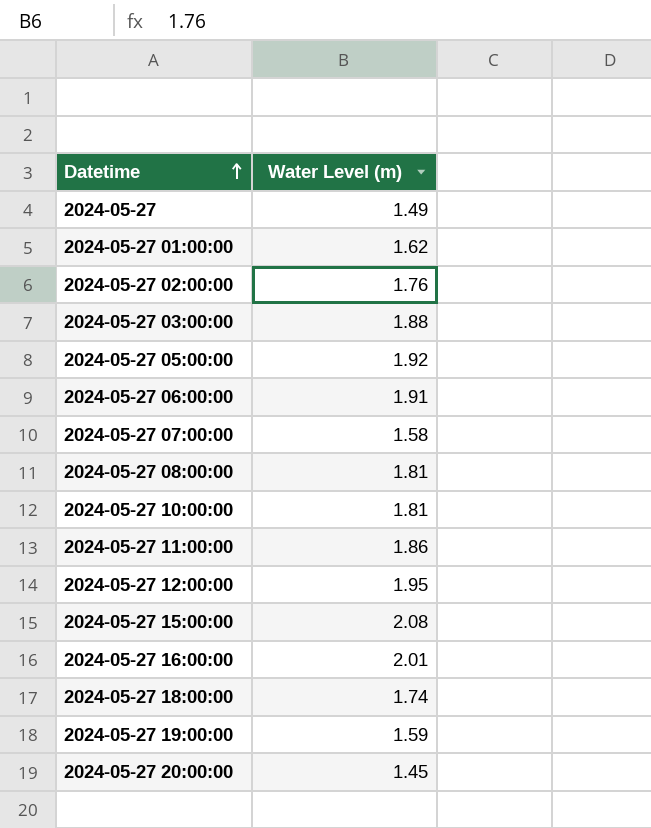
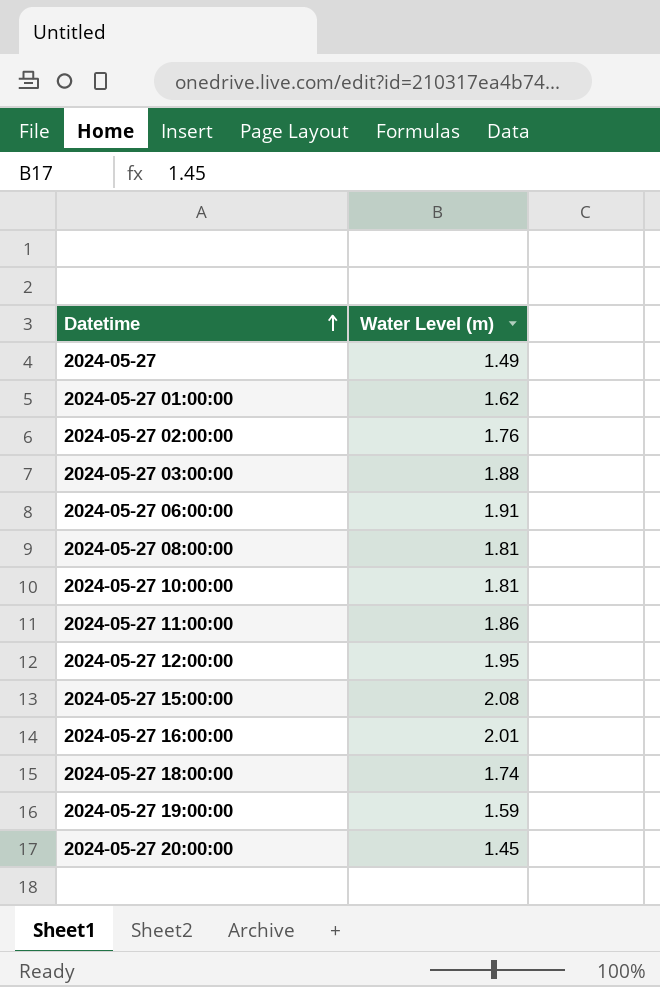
row 2024-05-27 05:00:00: 1.92 -> none
row 2024-05-27 07:00:00: 1.58 -> none

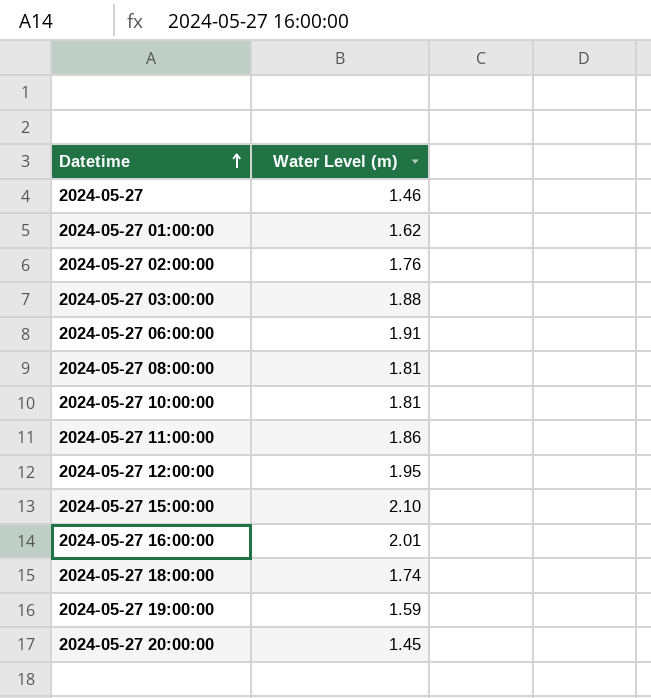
2024-05-27 | Water Level (m): 1.49 -> 1.46
2024-05-27 15:00:00 | Water Level (m): 2.08 -> 2.10

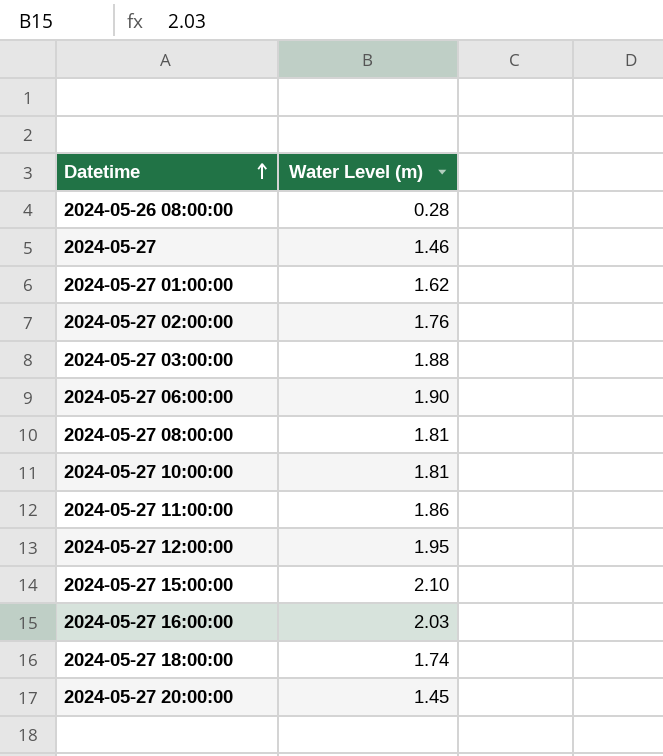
row 2024-05-27 19:00:00: 1.59 -> none
row 2024-05-26 08:00:00: none -> 0.28
2024-05-27 06:00:00 | Water Level (m): 1.91 -> 1.90
2024-05-27 16:00:00 | Water Level (m): 2.01 -> 2.03

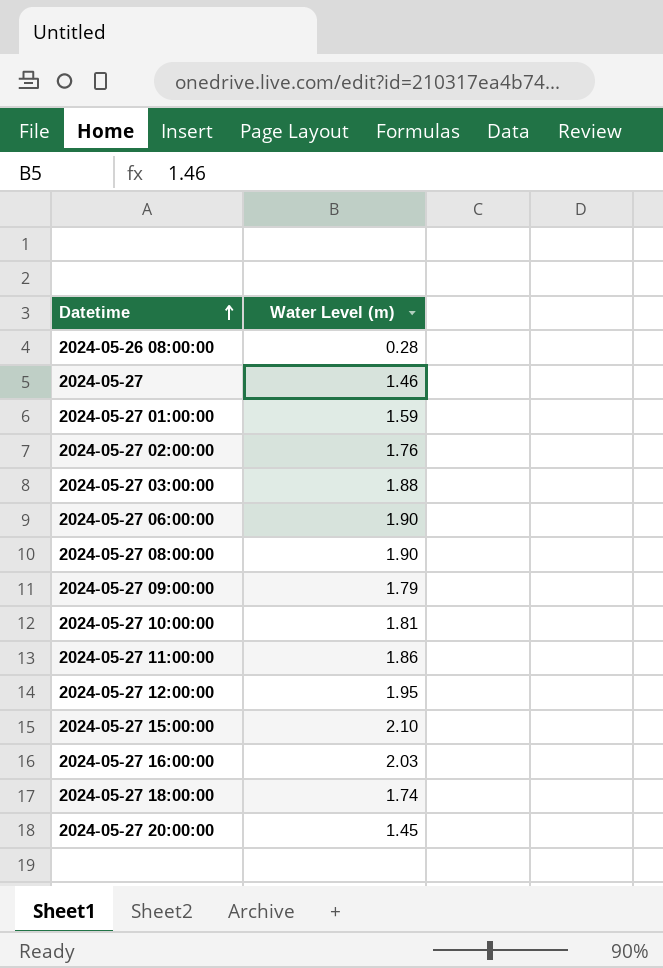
2024-05-27 01:00:00 | Water Level (m): 1.62 -> 1.59
2024-05-27 08:00:00 | Water Level (m): 1.81 -> 1.90
row 2024-05-27 09:00:00: none -> 1.79

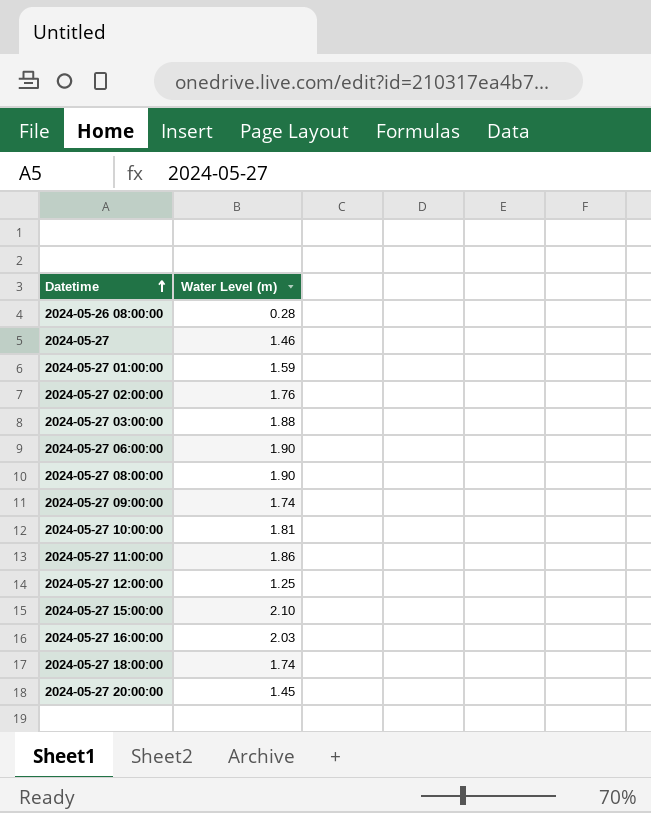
2024-05-27 09:00:00 | Water Level (m): 1.79 -> 1.74
2024-05-27 12:00:00 | Water Level (m): 1.95 -> 1.25

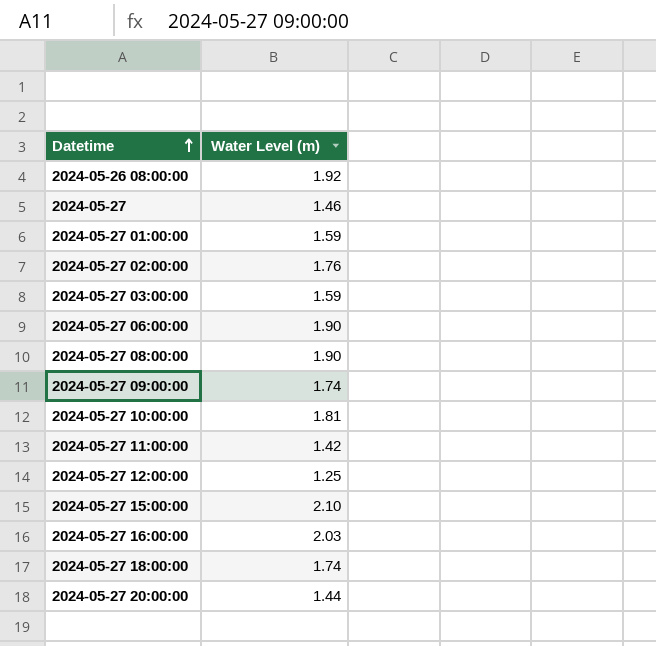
2024-05-26 08:00:00 | Water Level (m): 0.28 -> 1.92
2024-05-27 03:00:00 | Water Level (m): 1.88 -> 1.59
2024-05-27 11:00:00 | Water Level (m): 1.86 -> 1.42
2024-05-27 20:00:00 | Water Level (m): 1.45 -> 1.44

